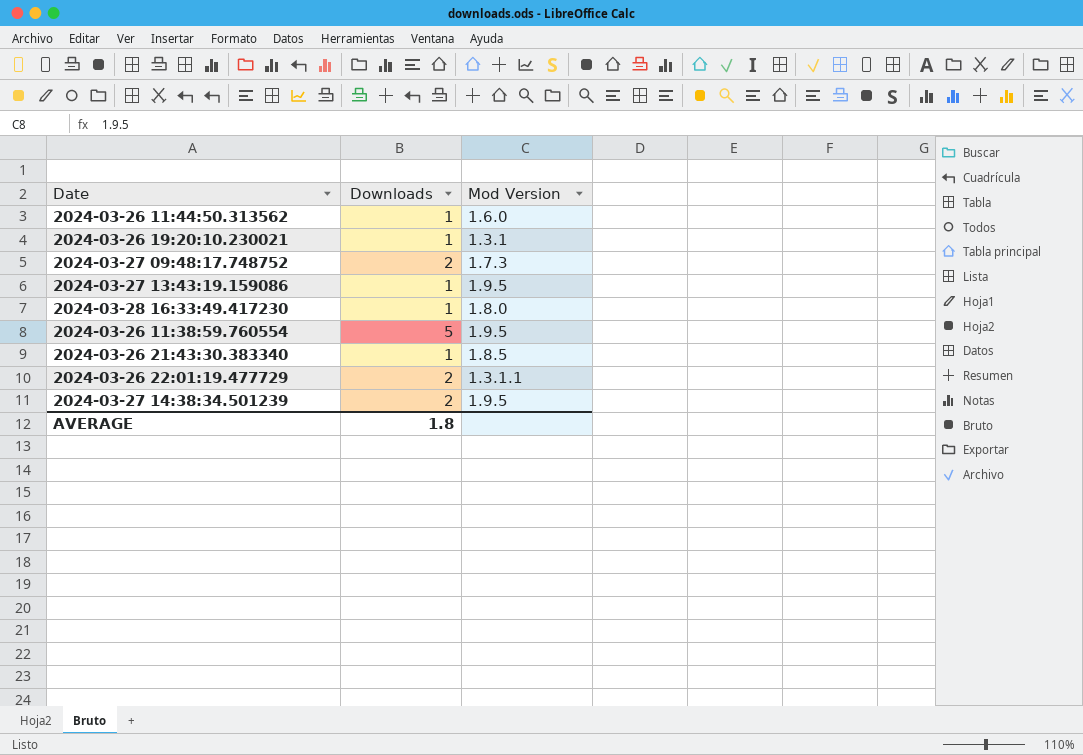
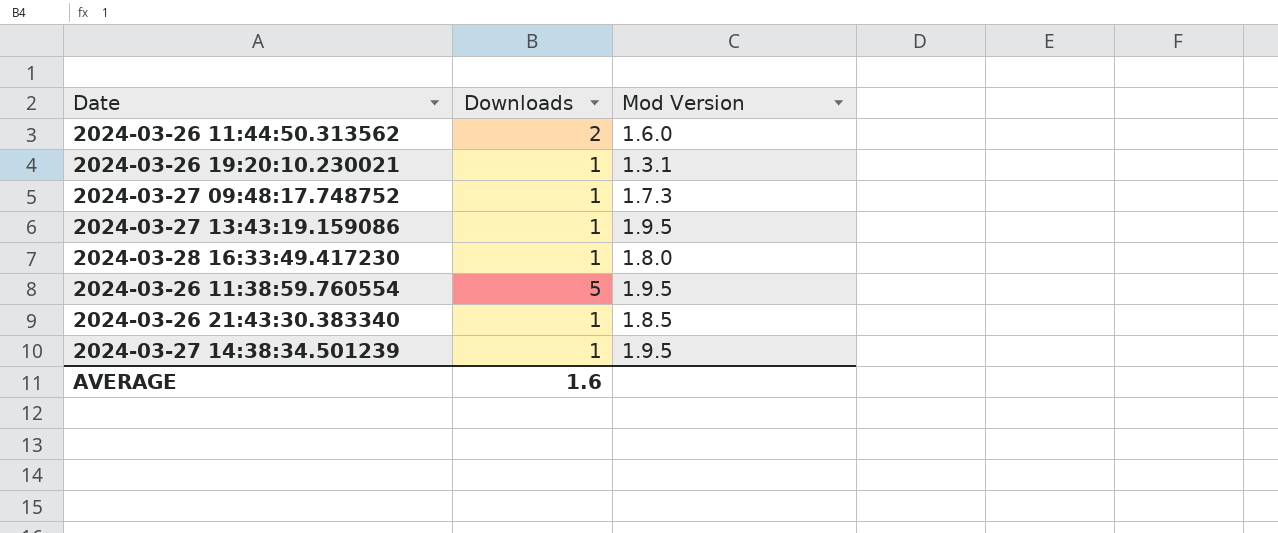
row 2024-03-26 22:01:19.477729: 2 | 1.3.1.1 -> none
2024-03-26 11:44:50.313562 | Downloads: 1 -> 2
2024-03-27 09:48:17.748752 | Downloads: 2 -> 1
2024-03-27 14:38:34.501239 | Downloads: 2 -> 1
AVERAGE | Downloads: 1.8 -> 1.6

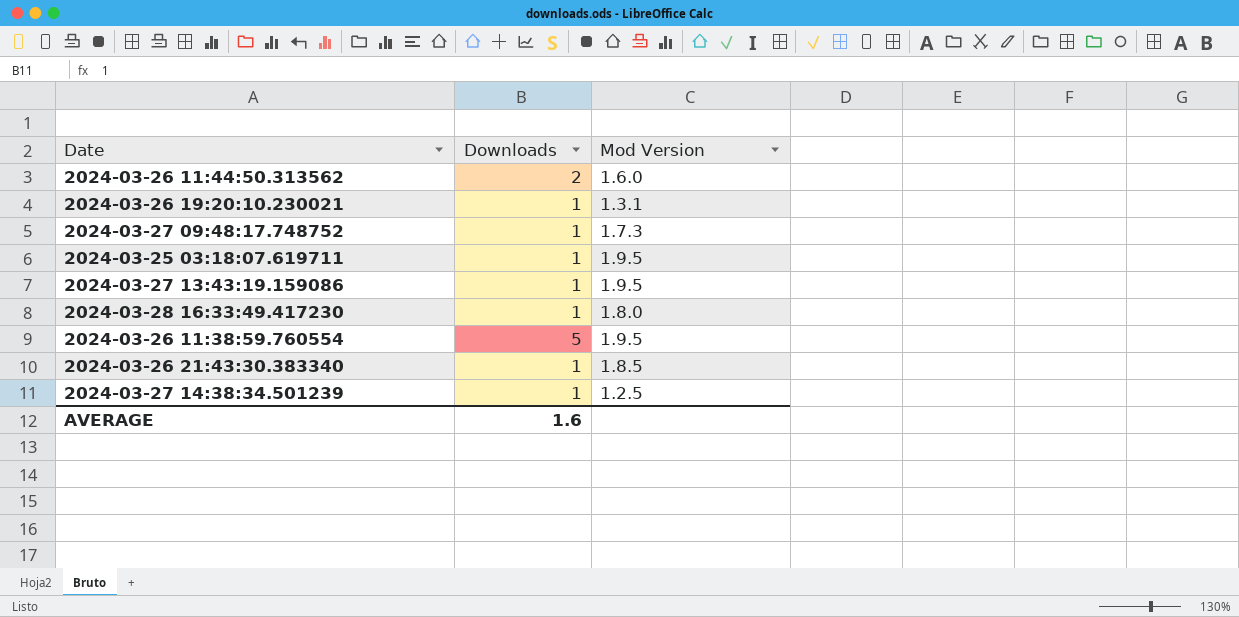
row 2024-03-25 03:18:07.619711: none -> 1 | 1.9.5
2024-03-27 14:38:34.501239 | Mod Version: 1.9.5 -> 1.2.5

